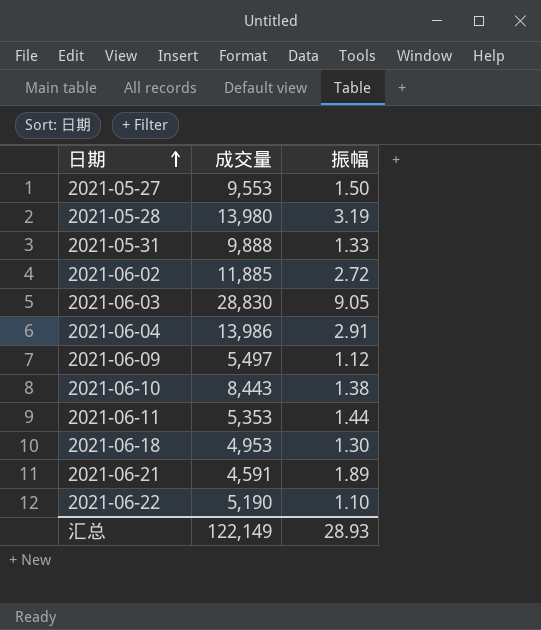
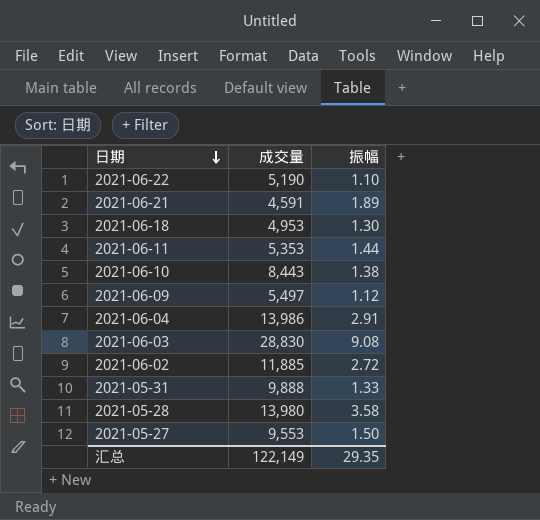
row order: 日期 ascending -> 日期 descending
2021-06-03 | 振幅: 9.05 -> 9.08
2021-05-28 | 振幅: 3.19 -> 3.58
汇总 | 振幅: 28.93 -> 29.35

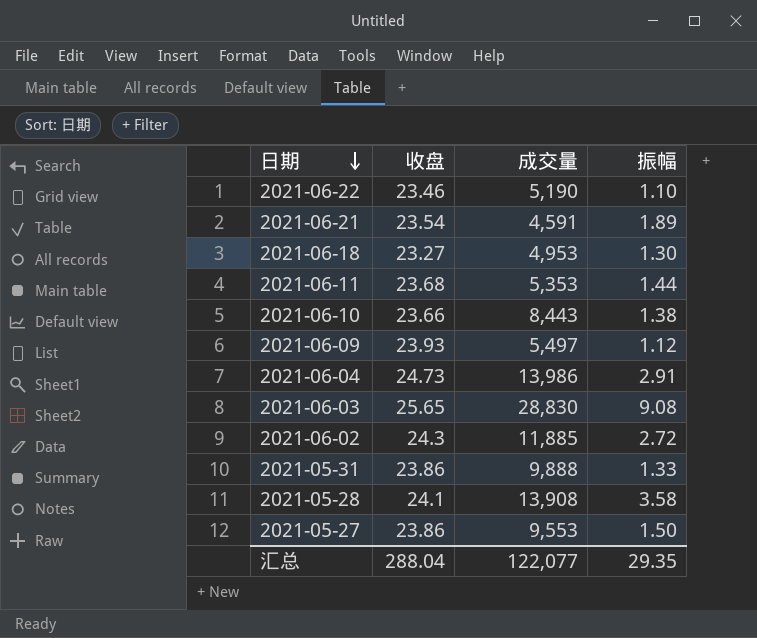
column 收盘 | position: none -> 2
2021-05-28 | 成交量: 13,980 -> 13,908
汇总 | 成交量: 122,149 -> 122,077

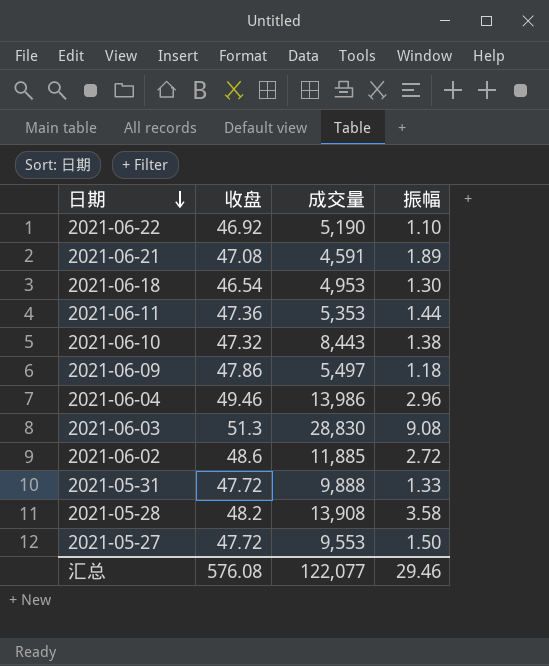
2021-06-22 | 收盘: 23.46 -> 46.92
2021-06-21 | 收盘: 23.54 -> 47.08
2021-06-18 | 收盘: 23.27 -> 46.54
2021-06-11 | 收盘: 23.68 -> 47.36
2021-06-10 | 收盘: 23.66 -> 47.32
2021-06-09 | 收盘: 23.93 -> 47.86
2021-06-09 | 振幅: 1.12 -> 1.18
2021-06-04 | 收盘: 24.73 -> 49.46
2021-06-04 | 振幅: 2.91 -> 2.96
2021-06-03 | 收盘: 25.65 -> 51.3
2021-06-02 | 收盘: 24.3 -> 48.6
2021-05-31 | 收盘: 23.86 -> 47.72
2021-05-28 | 收盘: 24.1 -> 48.2
2021-05-27 | 收盘: 23.86 -> 47.72
汇总 | 收盘: 288.04 -> 576.08
汇总 | 振幅: 29.35 -> 29.46

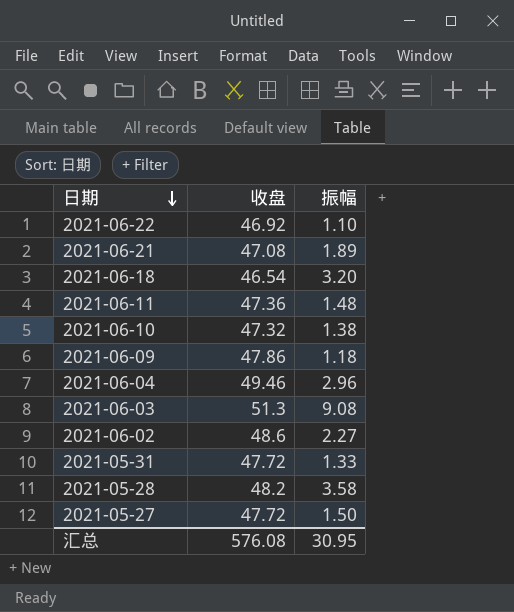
column 成交量 | position: 3 -> none
2021-06-18 | 振幅: 1.30 -> 3.20
2021-06-11 | 振幅: 1.44 -> 1.48
2021-06-02 | 振幅: 2.72 -> 2.27
汇总 | 振幅: 29.46 -> 30.95

